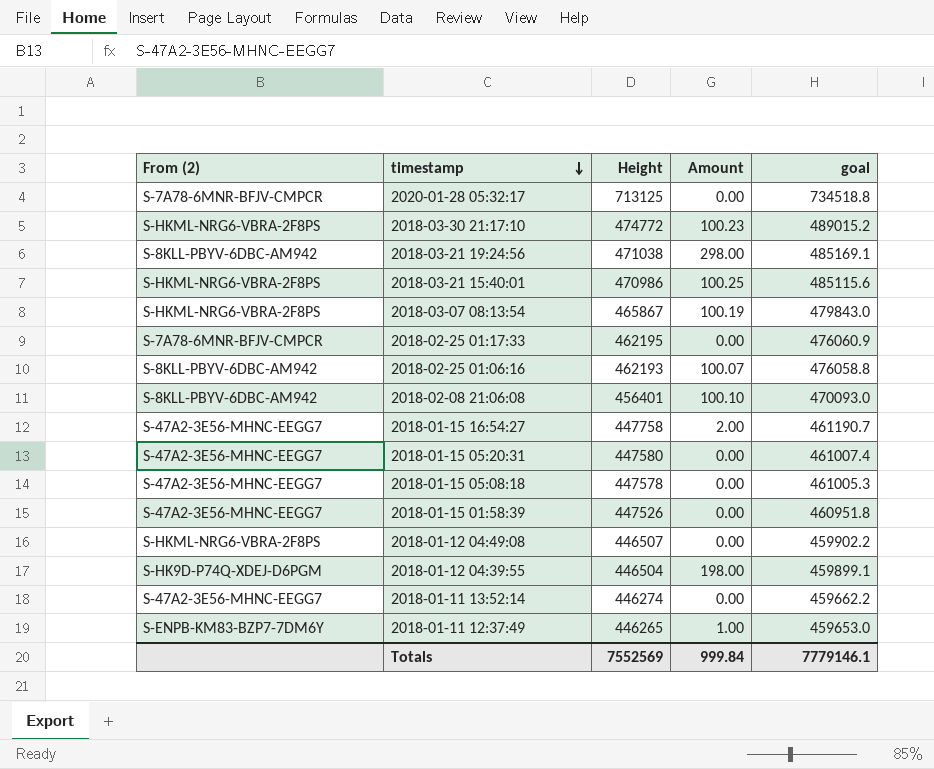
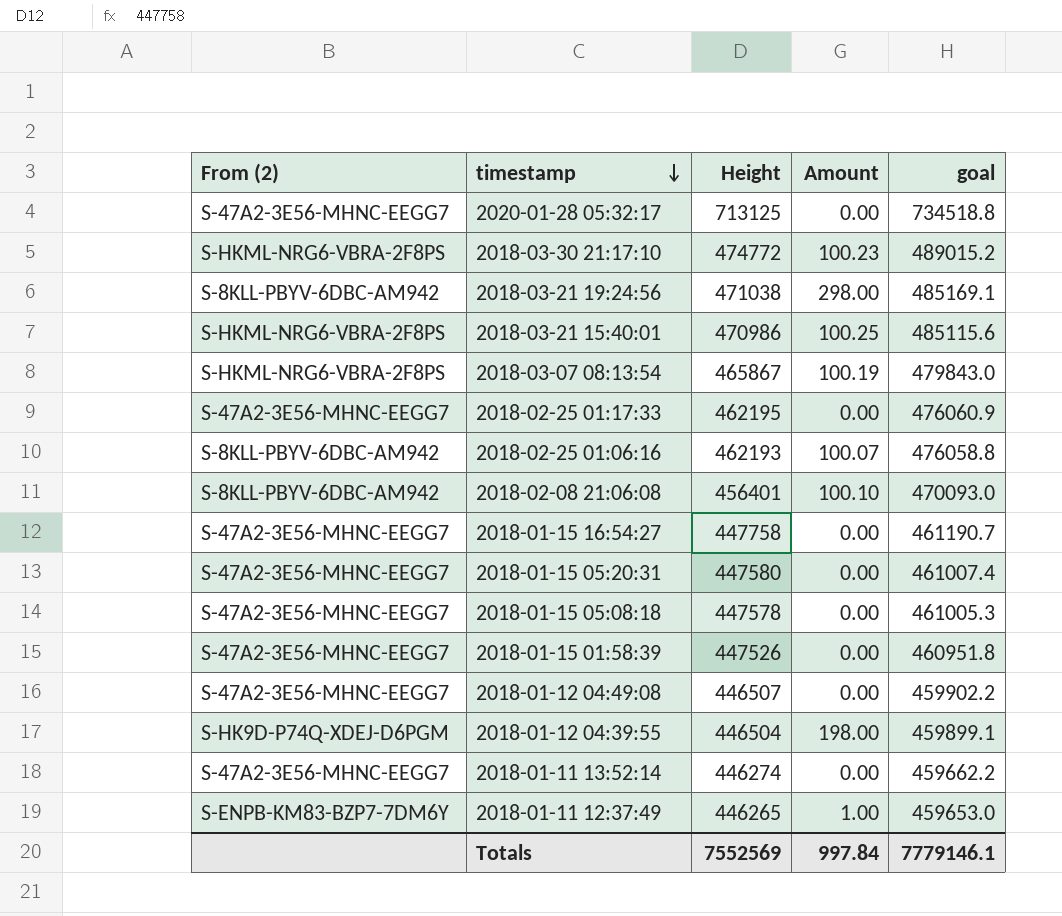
2020-01-28 05:32:17 | From (2): S-7A78-6MNR-BFJV-CMPCR -> S-47A2-3E56-MHNC-EEGG7
2018-02-25 01:17:33 | From (2): S-7A78-6MNR-BFJV-CMPCR -> S-47A2-3E56-MHNC-EEGG7
2018-01-15 16:54:27 | Amount: 2.00 -> 0.00
2018-01-12 04:49:08 | From (2): S-HKML-NRG6-VBRA-2F8PS -> S-47A2-3E56-MHNC-EEGG7
Totals | Amount: 999.84 -> 997.84

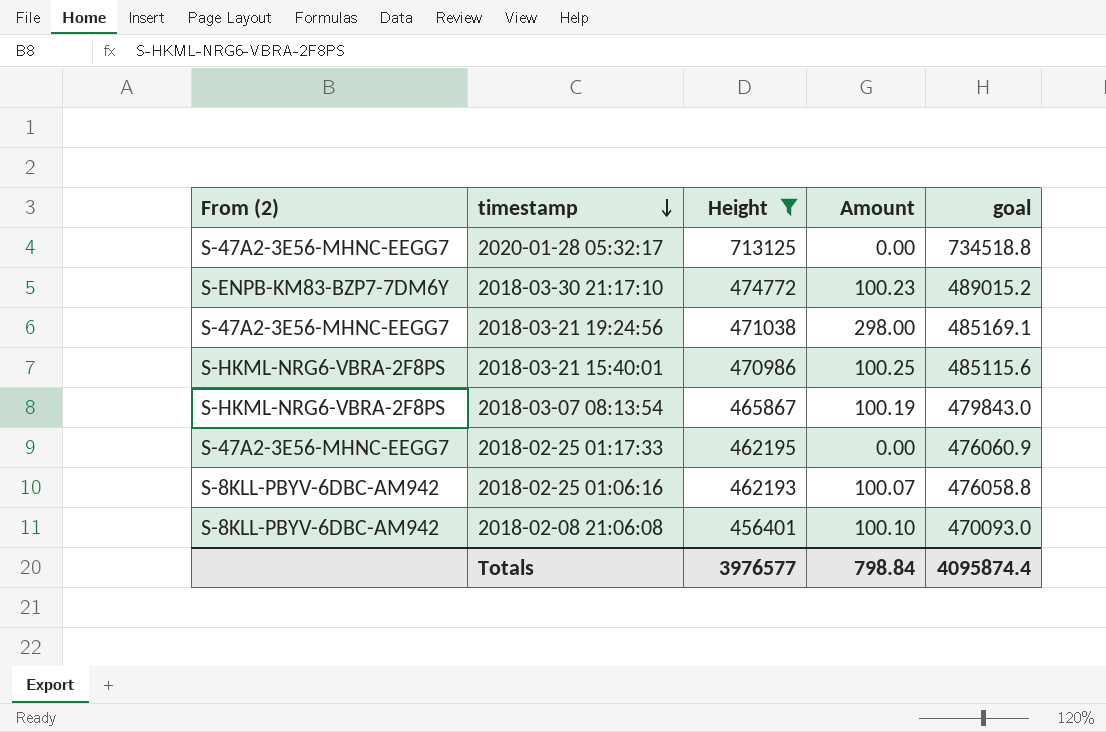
filter: none -> Height >= 456401
2018-03-30 21:17:10 | From (2): S-HKML-NRG6-VBRA-2F8PS -> S-ENPB-KM83-BZP7-7DM6Y
2018-03-21 19:24:56 | From (2): S-8KLL-PBYV-6DBC-AM942 -> S-47A2-3E56-MHNC-EEGG7
Totals | Height: 7552569 -> 3976577
Totals | Amount: 997.84 -> 798.84
Totals | goal: 7779146.1 -> 4095874.4

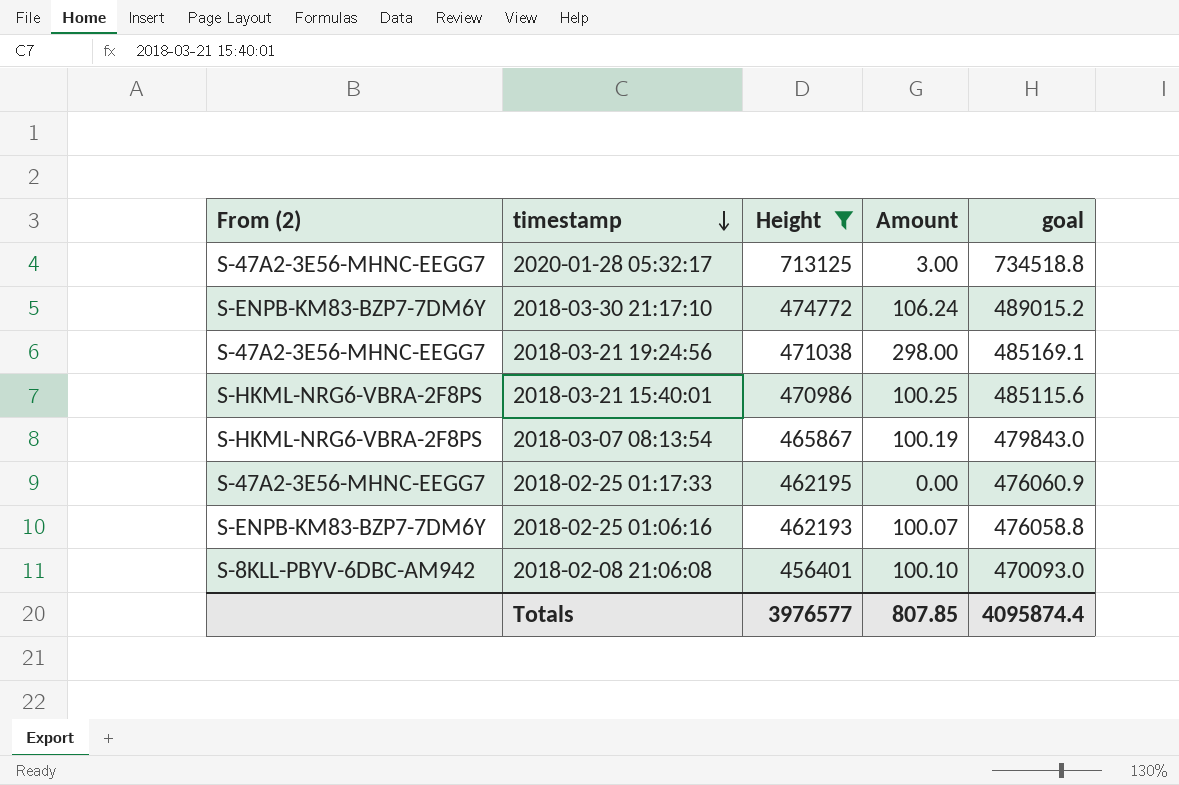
2020-01-28 05:32:17 | Amount: 0.00 -> 3.00
2018-03-30 21:17:10 | Amount: 100.23 -> 106.24
2018-02-25 01:06:16 | From (2): S-8KLL-PBYV-6DBC-AM942 -> S-ENPB-KM83-BZP7-7DM6Y
Totals | Amount: 798.84 -> 807.85

